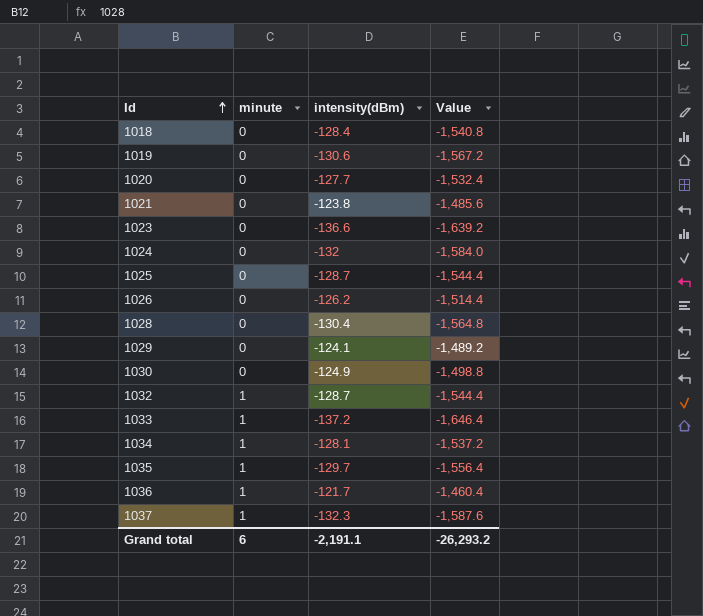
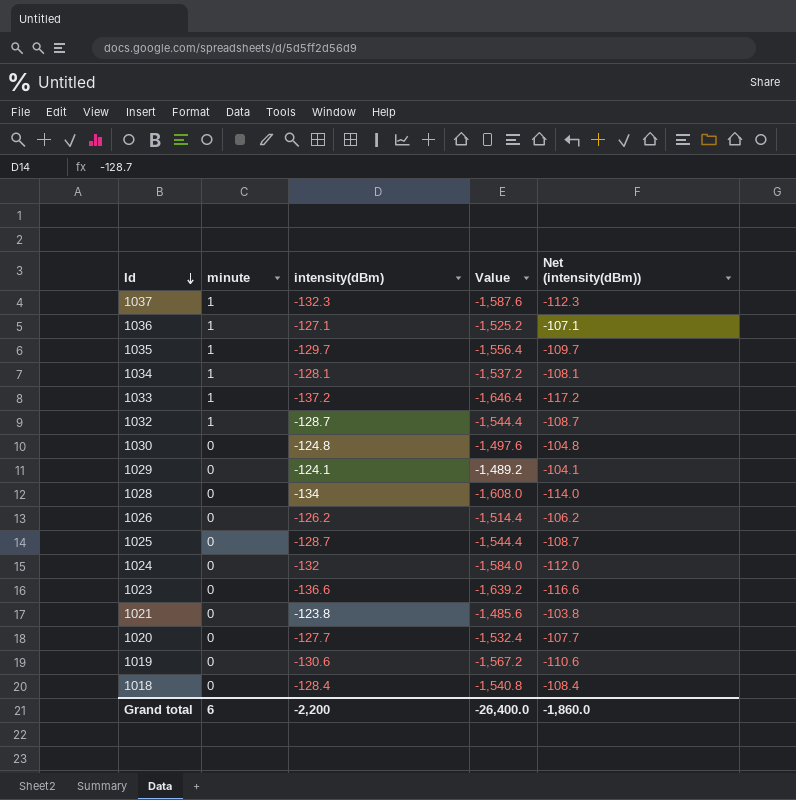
row order: Id ascending -> Id descending
column Net (intensity(dBm)) | formula: none -> [intensity(dBm)] + 20
1036 | intensity(dBm): -121.7 -> -127.1
1036 | Value: -1,460.4 -> -1,525.2
1030 | intensity(dBm): -124.9 -> -124.8
1030 | Value: -1,498.8 -> -1,497.6
1028 | intensity(dBm): -130.4 -> -134
1028 | Value: -1,564.8 -> -1,608.0
Grand total | intensity(dBm): -2,191.1 -> -2,200
Grand total | Value: -26,293.2 -> -26,400.0

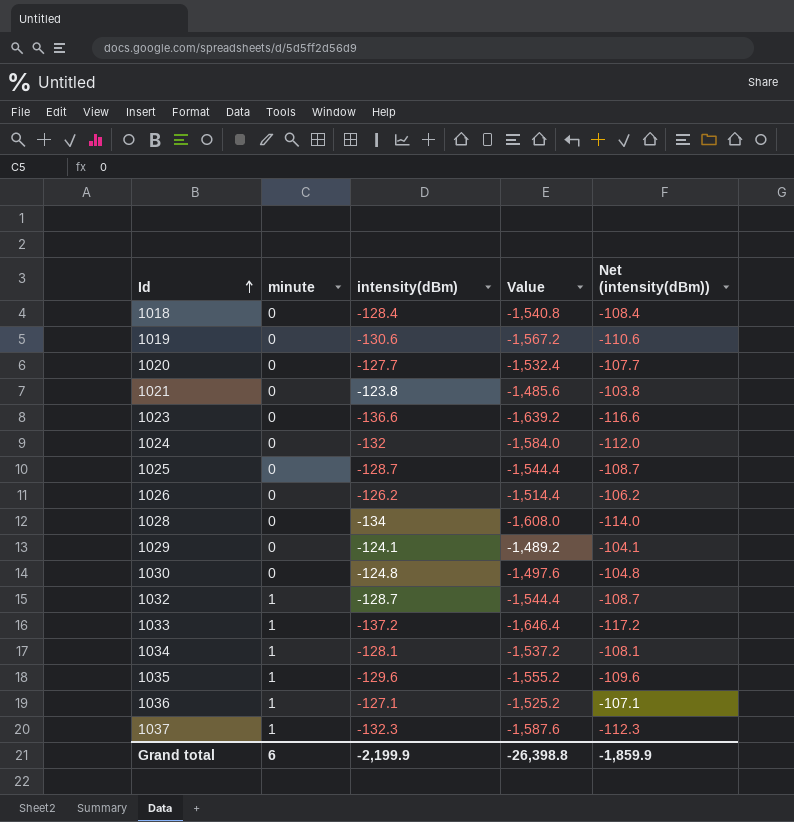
row order: Id descending -> Id ascending
1035 | intensity(dBm): -129.7 -> -129.6
1035 | Value: -1,556.4 -> -1,555.2
1035 | Net (intensity(dBm)): -109.7 -> -109.6
Grand total | intensity(dBm): -2,200 -> -2,199.9
Grand total | Value: -26,400.0 -> -26,398.8
Grand total | Net (intensity(dBm)): -1,860.0 -> -1,859.9

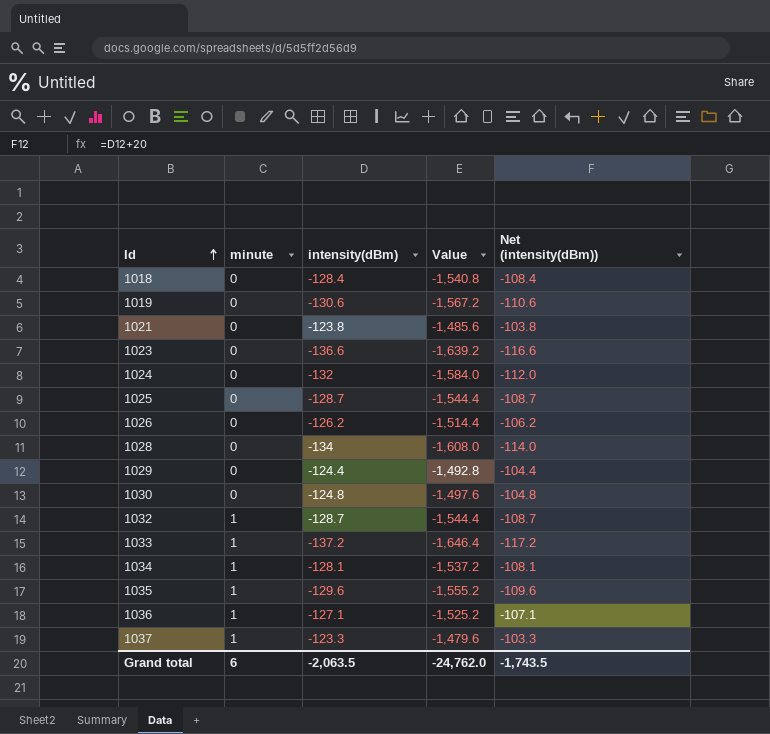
row 1020: 0 | -127.7 | -1,532.4 | -107.7 -> none
1029 | intensity(dBm): -124.1 -> -124.4
1029 | Value: -1,489.2 -> -1,492.8
1029 | Net (intensity(dBm)): -104.1 -> -104.4
1037 | intensity(dBm): -132.3 -> -123.3
1037 | Value: -1,587.6 -> -1,479.6
1037 | Net (intensity(dBm)): -112.3 -> -103.3
Grand total | intensity(dBm): -2,199.9 -> -2,063.5
Grand total | Value: -26,398.8 -> -24,762.0
Grand total | Net (intensity(dBm)): -1,859.9 -> -1,743.5

